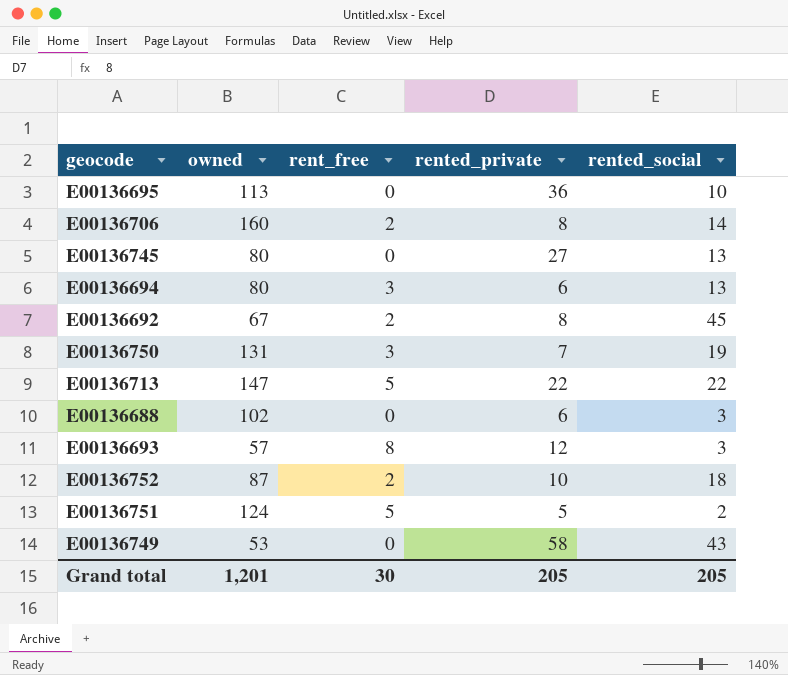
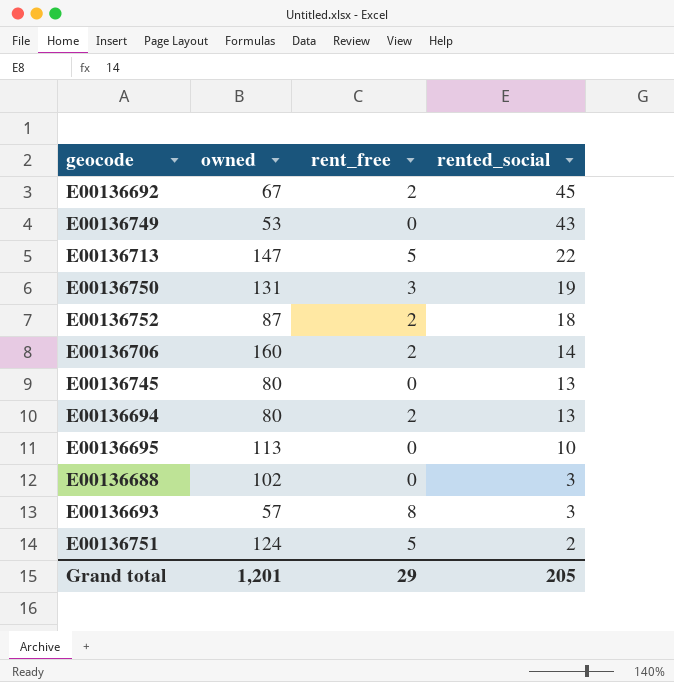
row order: none -> rented_social descending
column rented_private | position: 4 -> none
E00136694 | rent_free: 3 -> 2
Grand total | rent_free: 30 -> 29

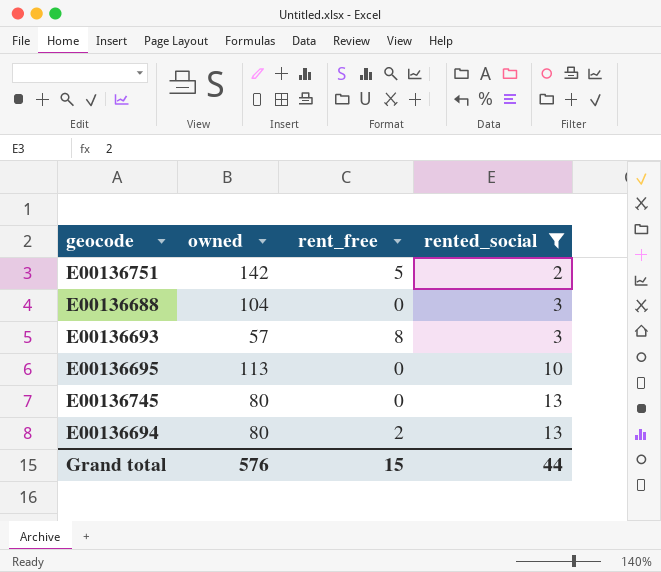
filter: none -> rented_social <= 13
row order: rented_social descending -> rented_social ascending
E00136751 | owned: 124 -> 142
E00136688 | owned: 102 -> 104
Grand total | owned: 1,201 -> 576
Grand total | rent_free: 29 -> 15
Grand total | rented_social: 205 -> 44

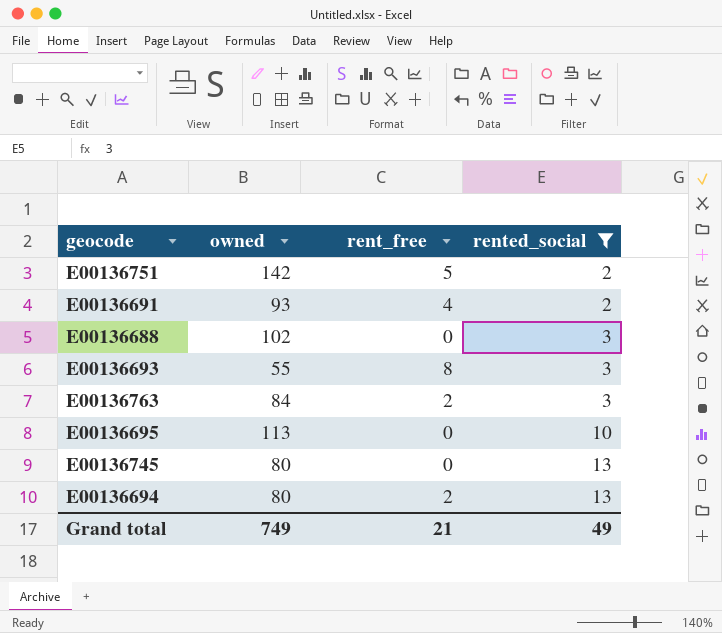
row E00136691: none -> 93 | 4 | 2
E00136688 | owned: 104 -> 102
E00136693 | owned: 57 -> 55
row E00136763: none -> 84 | 2 | 3
Grand total | owned: 576 -> 749
Grand total | rent_free: 15 -> 21
Grand total | rented_social: 44 -> 49

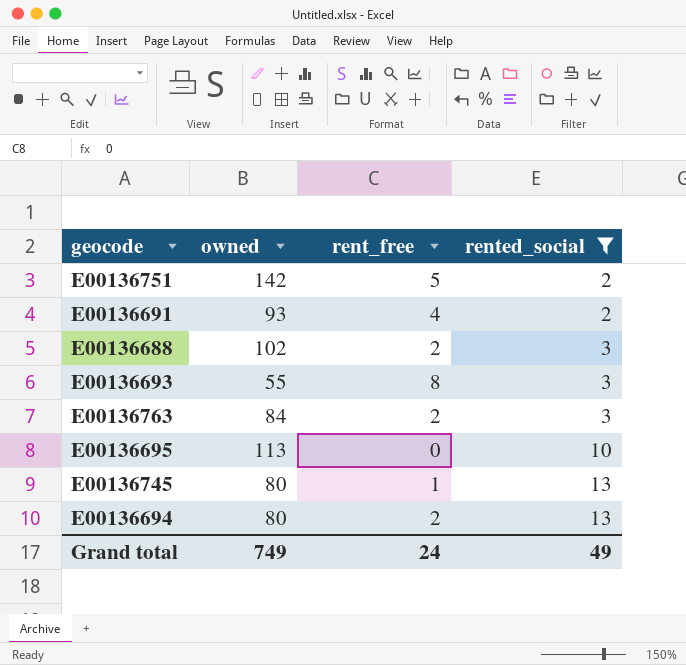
E00136688 | rent_free: 0 -> 2
E00136745 | rent_free: 0 -> 1
Grand total | rent_free: 21 -> 24

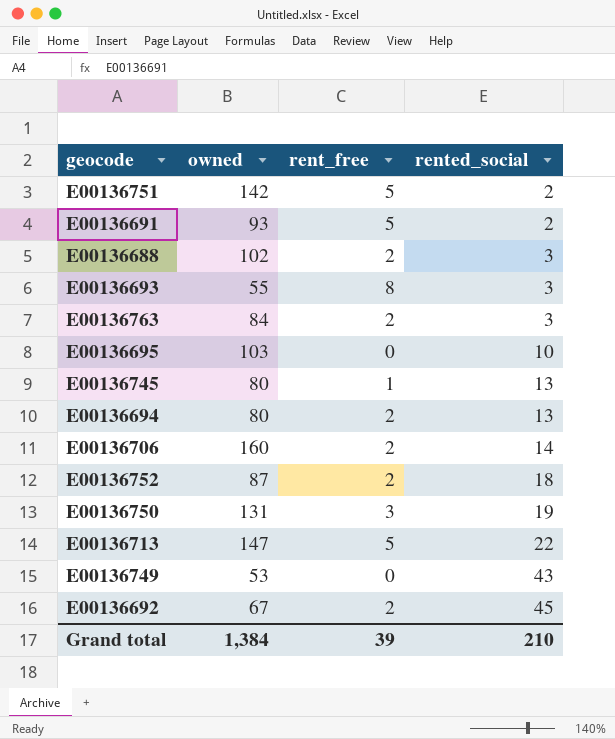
filter: rented_social <= 13 -> none
E00136691 | rent_free: 4 -> 5
E00136695 | owned: 113 -> 103
Grand total | owned: 749 -> 1,384
Grand total | rent_free: 24 -> 39
Grand total | rented_social: 49 -> 210

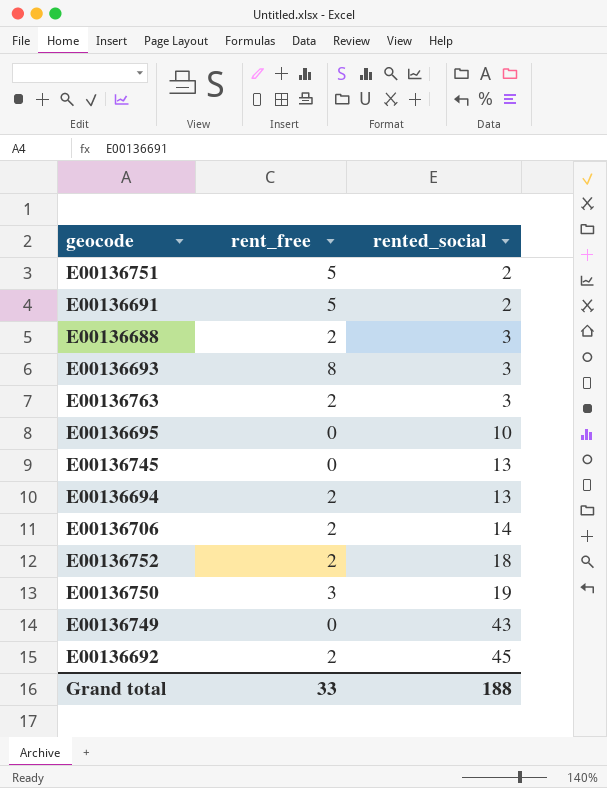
column owned | position: 2 -> none
row E00136713: 147 | 5 | 22 -> none
E00136745 | rent_free: 1 -> 0
Grand total | rent_free: 39 -> 33
Grand total | rented_social: 210 -> 188

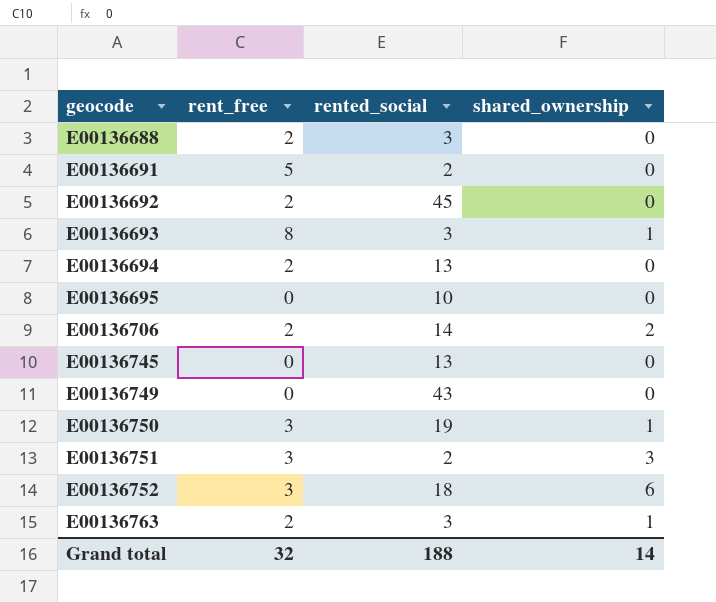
row order: rented_social ascending -> geocode ascending
column shared_ownership | position: none -> 4
E00136751 | rent_free: 5 -> 3
E00136752 | rent_free: 2 -> 3
Grand total | rent_free: 33 -> 32

